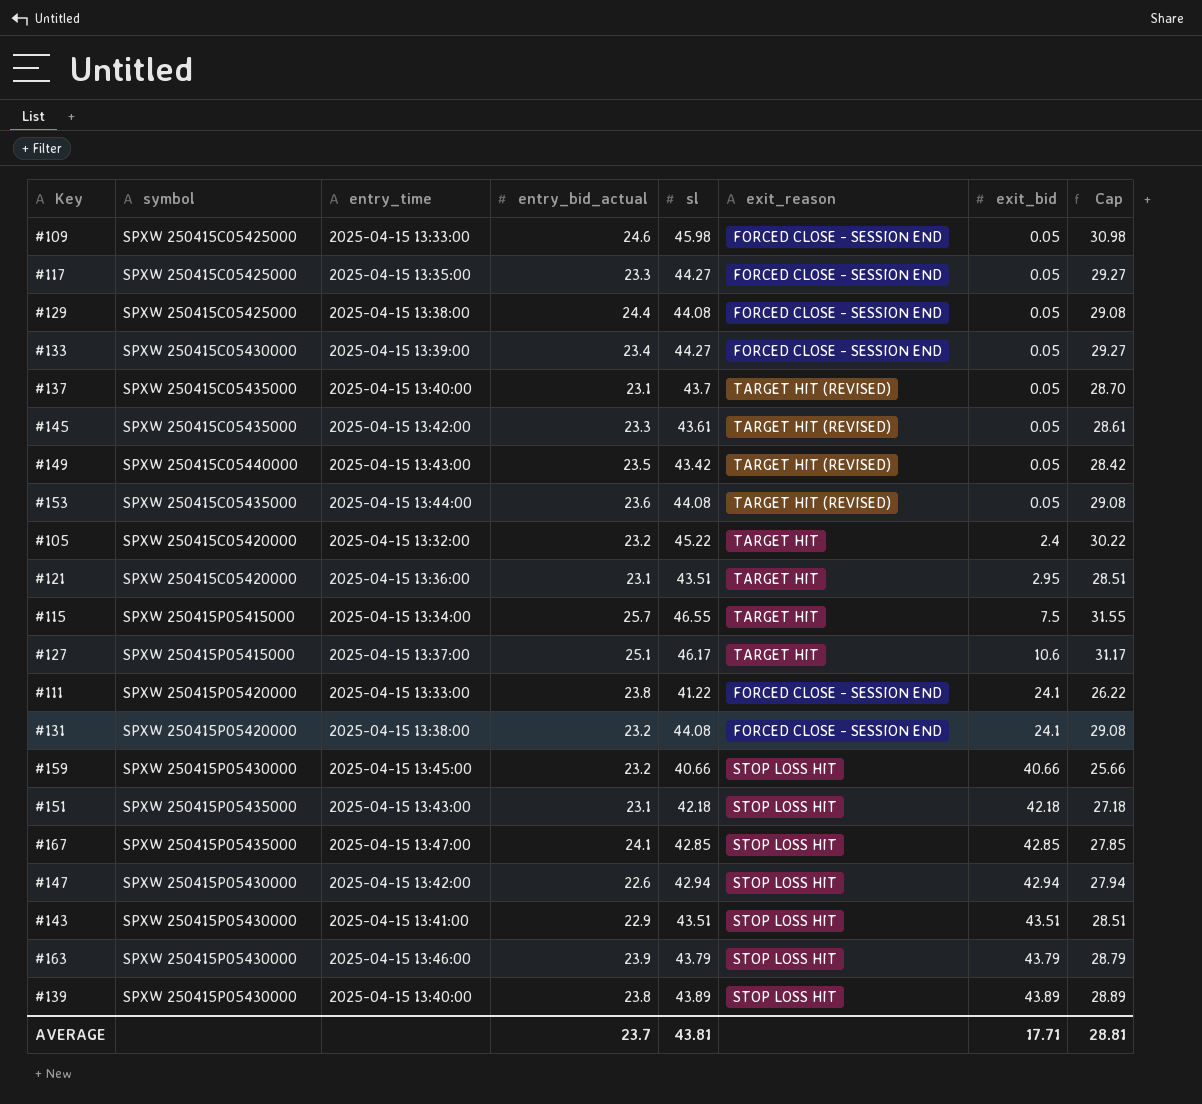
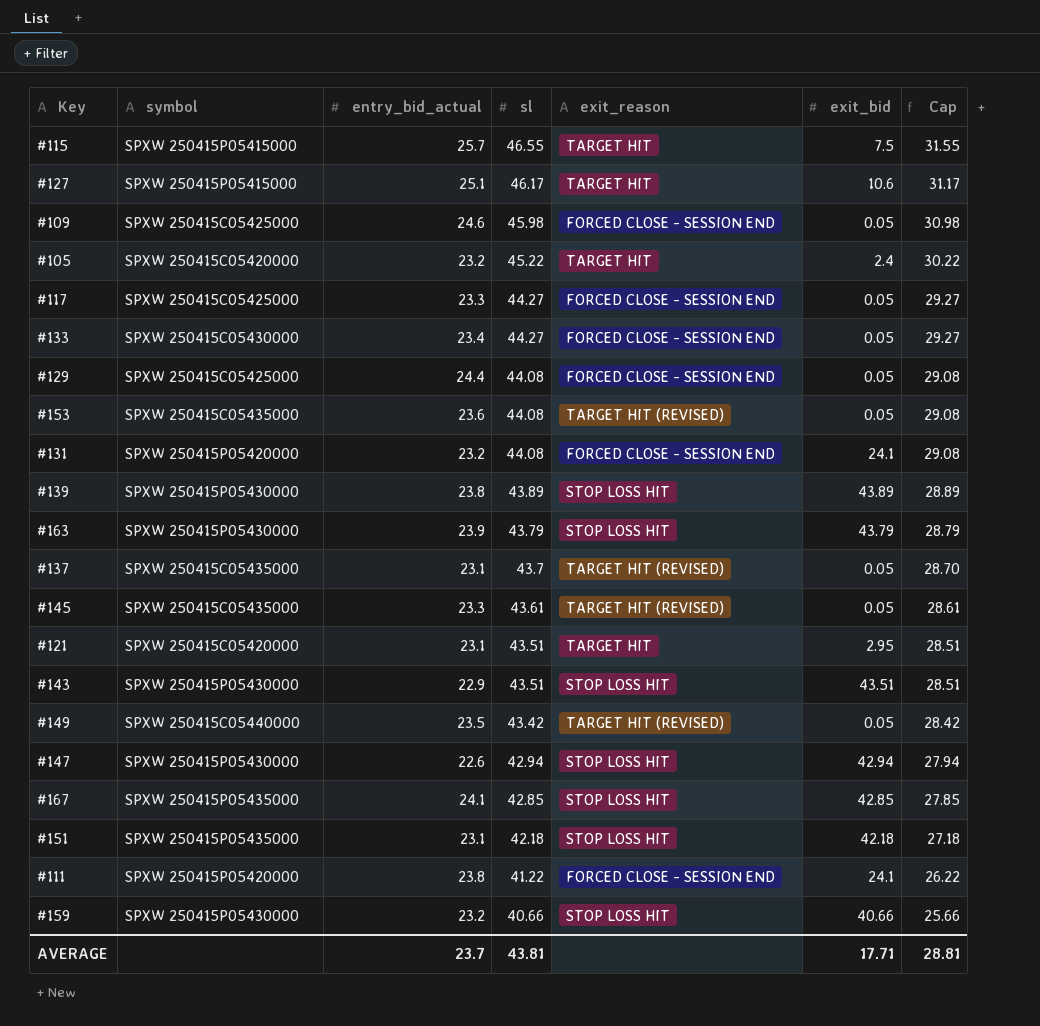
row order: exit_bid ascending -> sl descending
column entry_time | position: 3 -> none

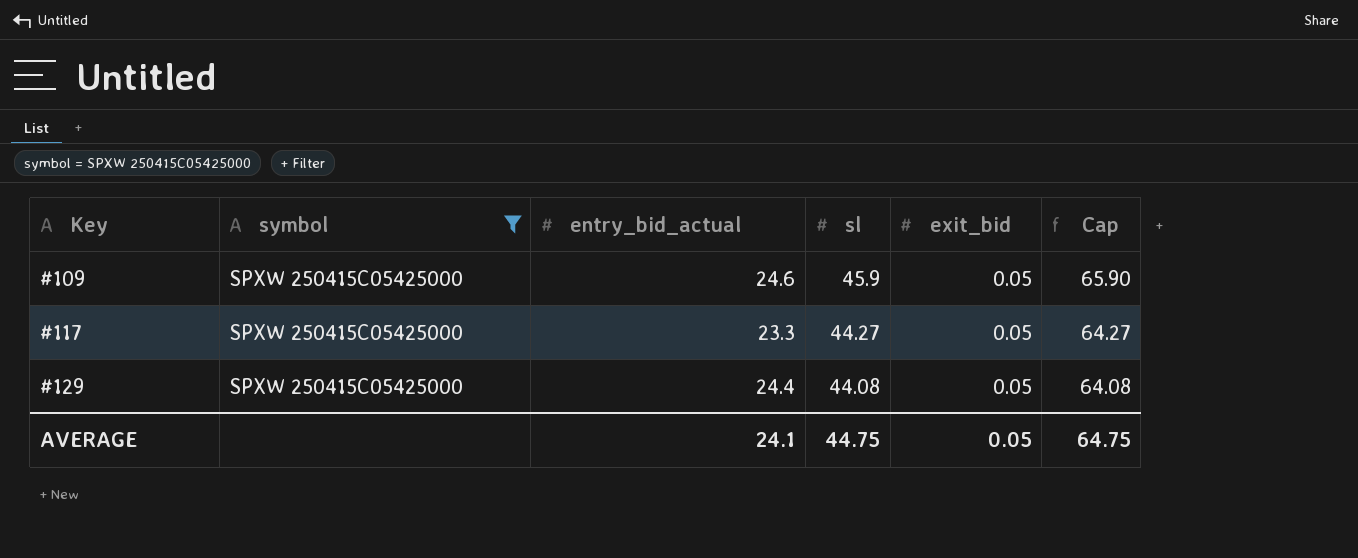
filter: none -> symbol = SPXW 250415C05425000
column exit_reason | position: 5 -> none
column Cap | formula: [sl] - 15 -> [sl] + 20
#109 | sl: 45.98 -> 45.9
AVERAGE | entry_bid_actual: 23.7 -> 24.1
AVERAGE | sl: 43.81 -> 44.75
AVERAGE | exit_bid: 17.71 -> 0.05
AVERAGE | Cap: 28.81 -> 64.75

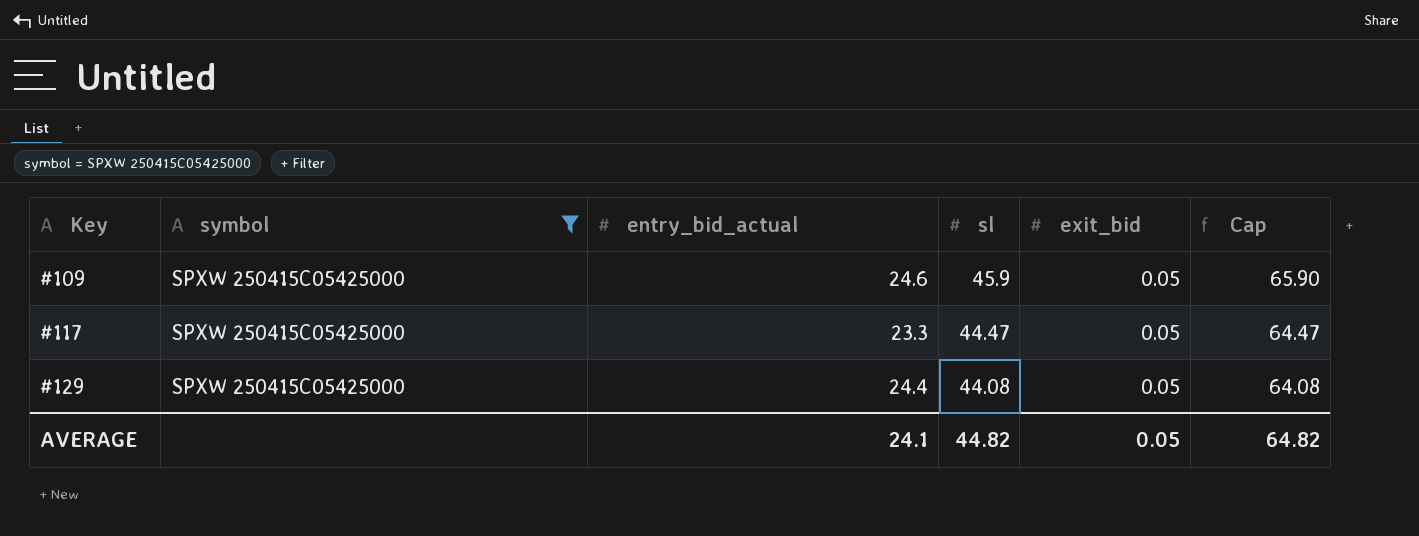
#117 | sl: 44.27 -> 44.47
#117 | Cap: 64.27 -> 64.47
AVERAGE | sl: 44.75 -> 44.82
AVERAGE | Cap: 64.75 -> 64.82

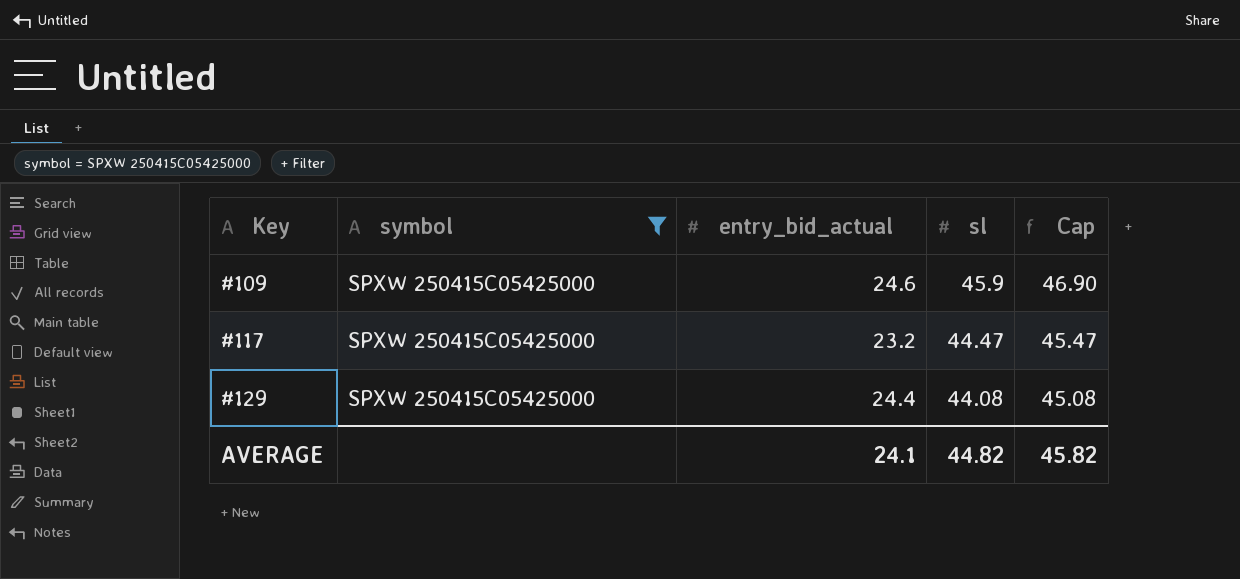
column exit_bid | position: 5 -> none
column Cap | formula: [sl] + 20 -> [sl] + 1
#117 | entry_bid_actual: 23.3 -> 23.2
AVERAGE | Cap: 64.82 -> 45.82

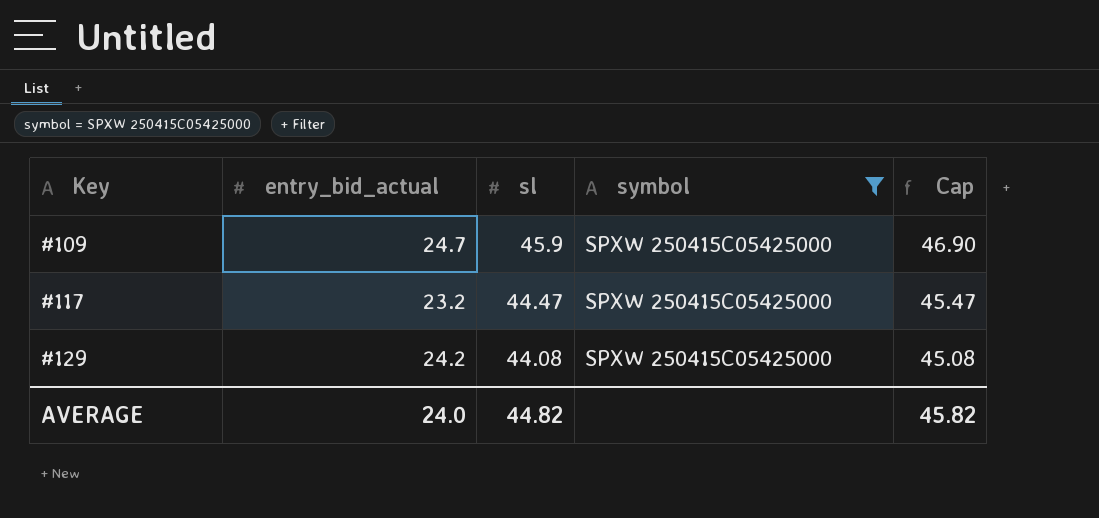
column symbol | position: 2 -> 4
#109 | entry_bid_actual: 24.6 -> 24.7
#129 | entry_bid_actual: 24.4 -> 24.2
AVERAGE | entry_bid_actual: 24.1 -> 24.0

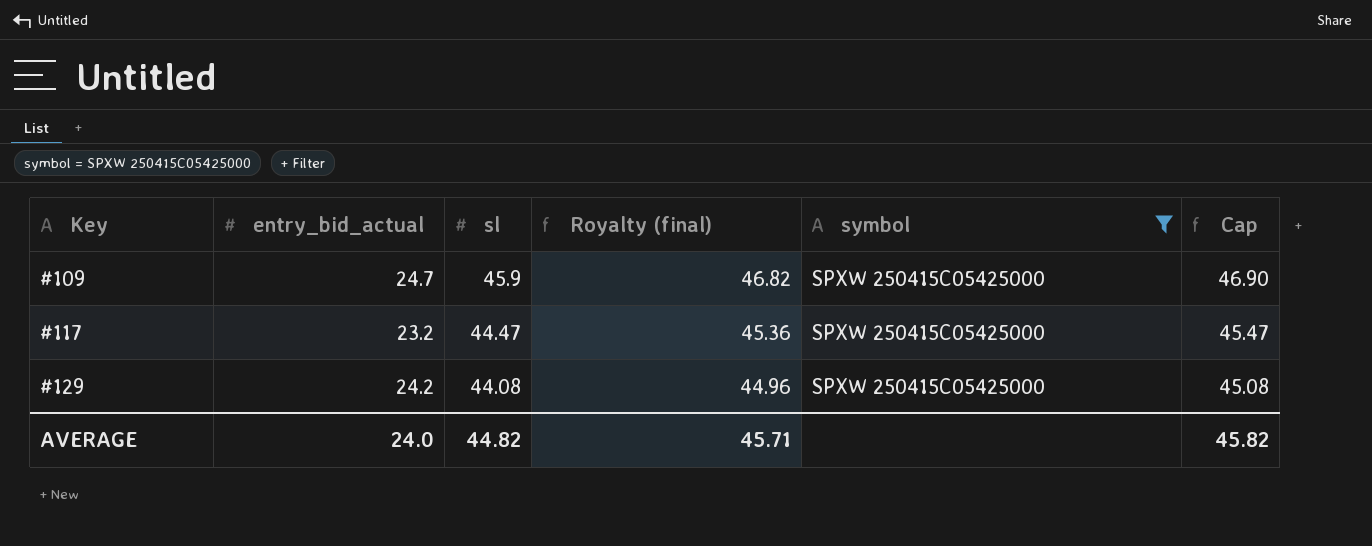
column Royalty (final) | formula: none -> [sl] * 1.02

